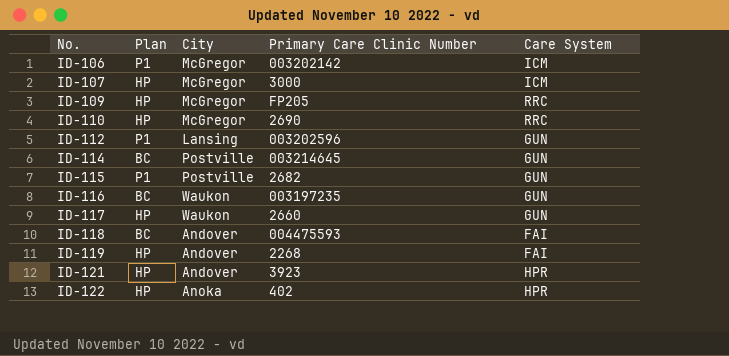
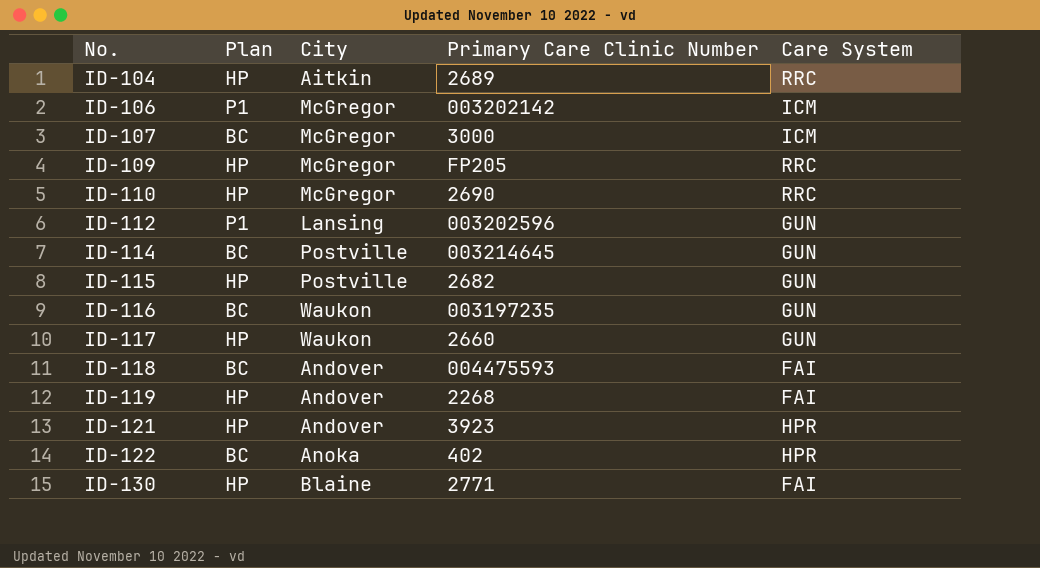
row ID-104: none -> HP | Aitkin | 2689 | RRC
ID-107 | Plan: HP -> BC
ID-115 | Plan: P1 -> HP
ID-122 | Plan: HP -> BC
row ID-130: none -> HP | Blaine | 2771 | FAI

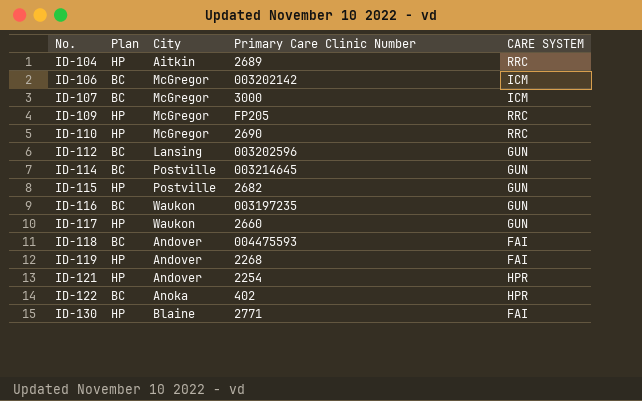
column name: Care System -> CARE SYSTEM
ID-106 | Plan: P1 -> BC
ID-112 | Plan: P1 -> BC
ID-121 | Primary Care Clinic Number: 3923 -> 2254

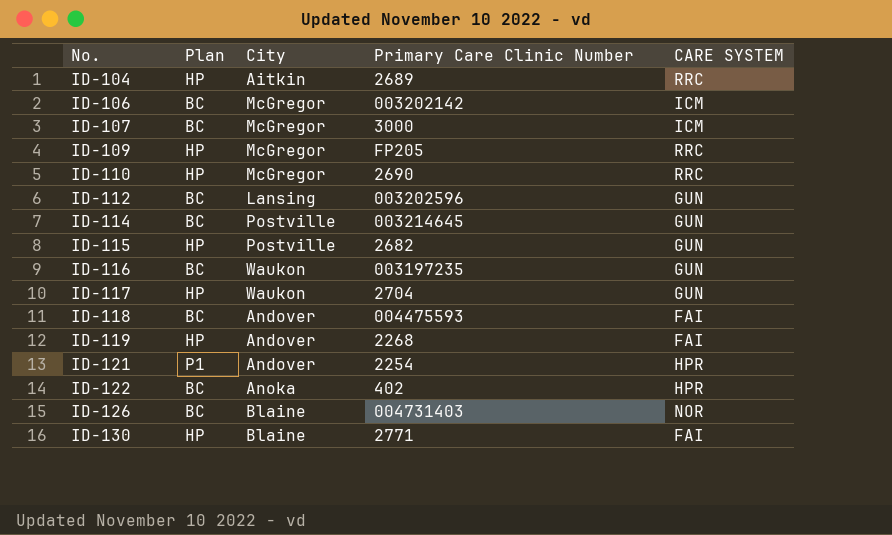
ID-117 | Primary Care Clinic Number: 2660 -> 2704
ID-121 | Plan: HP -> P1
row ID-126: none -> BC | Blaine | 004731403 | NOR

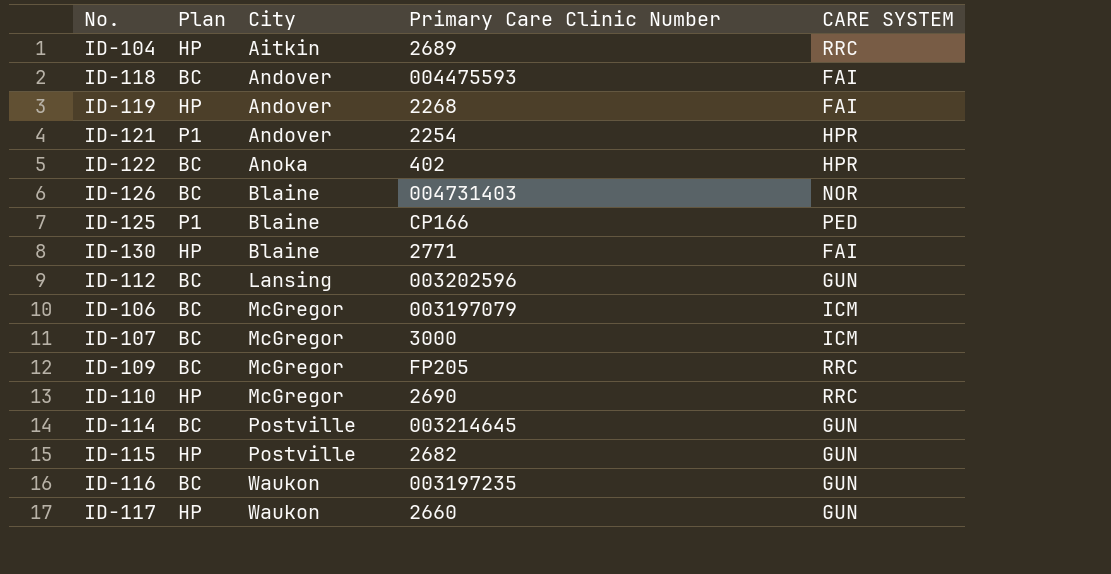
row order: No. ascending -> City ascending
row ID-125: none -> P1 | Blaine | CP166 | PED
ID-106 | Primary Care Clinic Number: 003202142 -> 003197079
ID-109 | Plan: HP -> BC
ID-117 | Primary Care Clinic Number: 2704 -> 2660

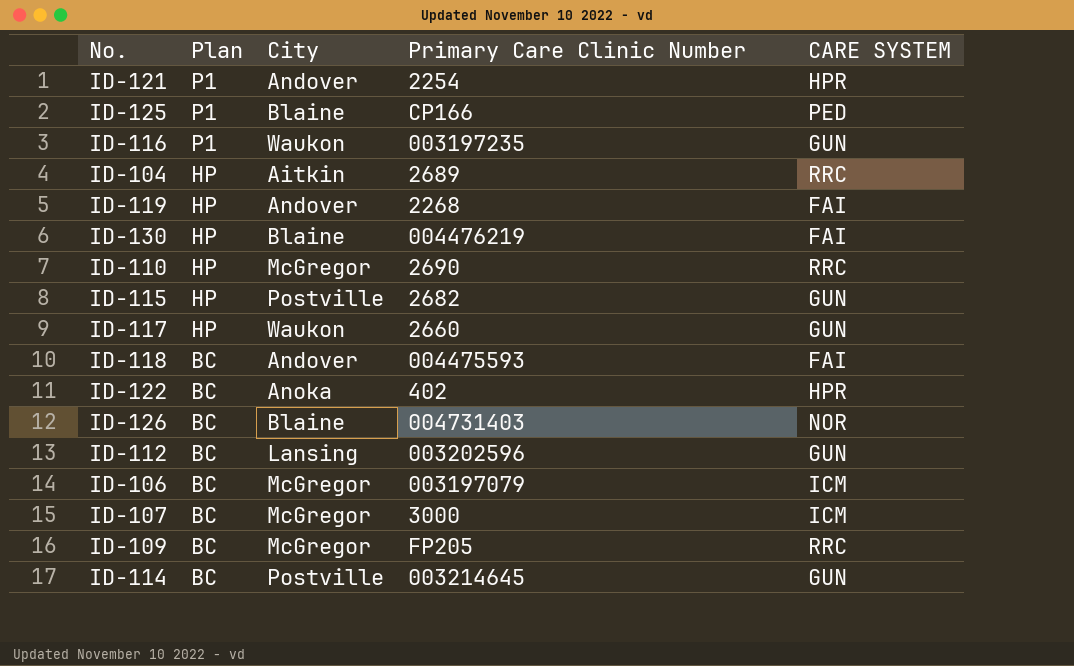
row order: City ascending -> Plan descending
ID-116 | Plan: BC -> P1
ID-130 | Primary Care Clinic Number: 2771 -> 004476219

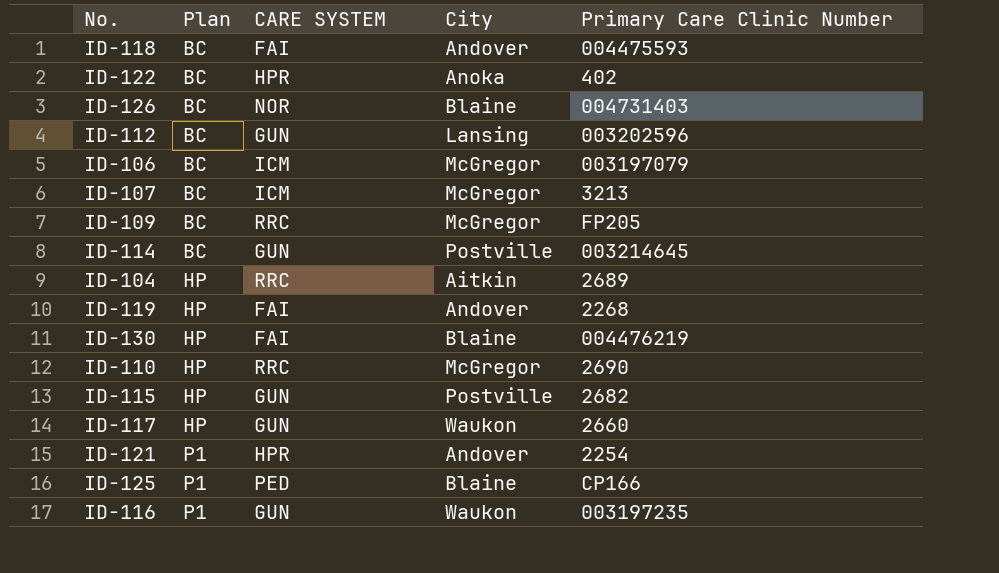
row order: Plan descending -> Plan ascending
column CARE SYSTEM | position: 5 -> 3
ID-107 | Primary Care Clinic Number: 3000 -> 3213

